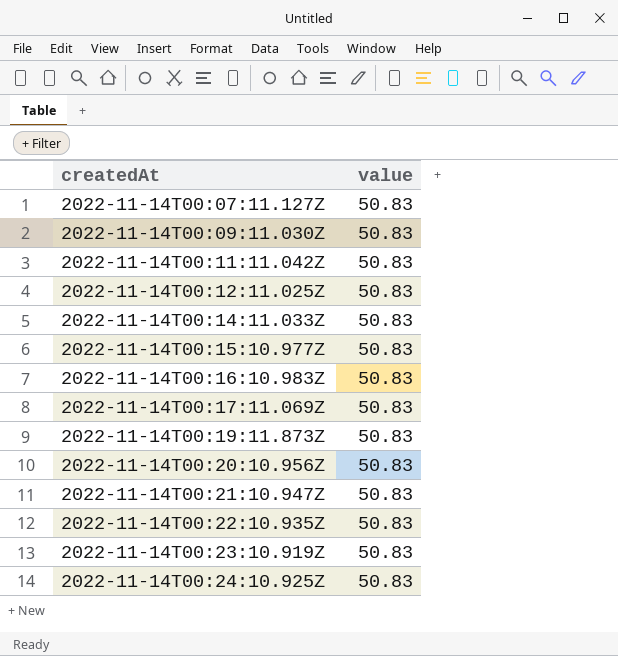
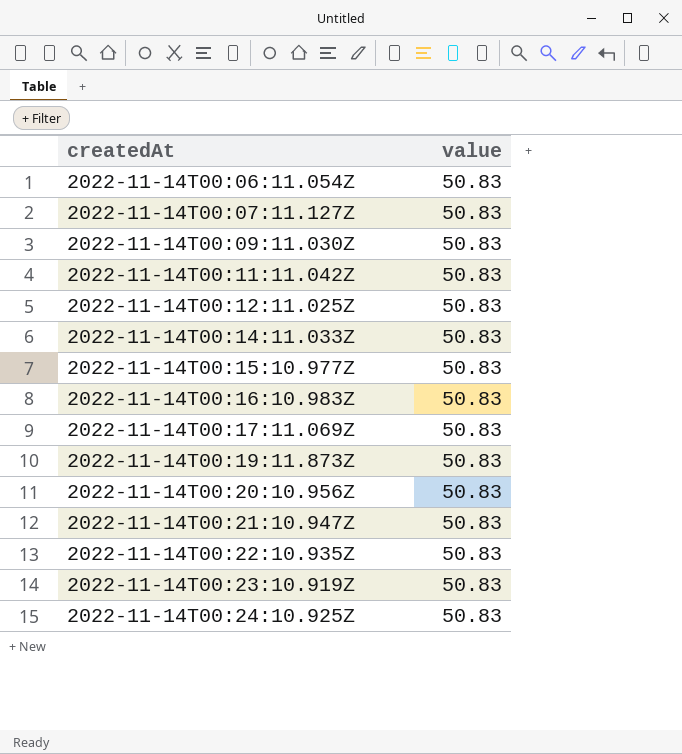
row 2022-11-14T00:06:11.054Z: none -> 50.83

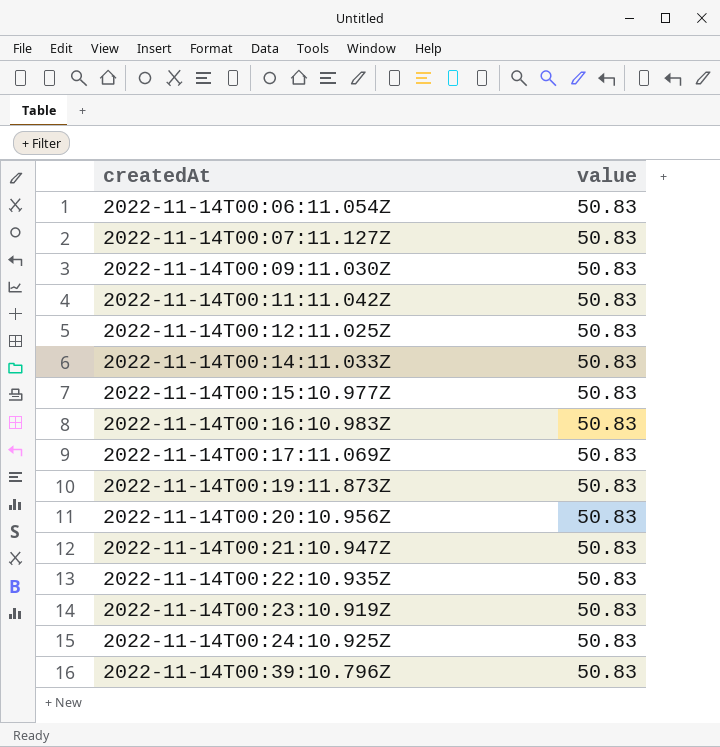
row 2022-11-14T00:39:10.796Z: none -> 50.83

